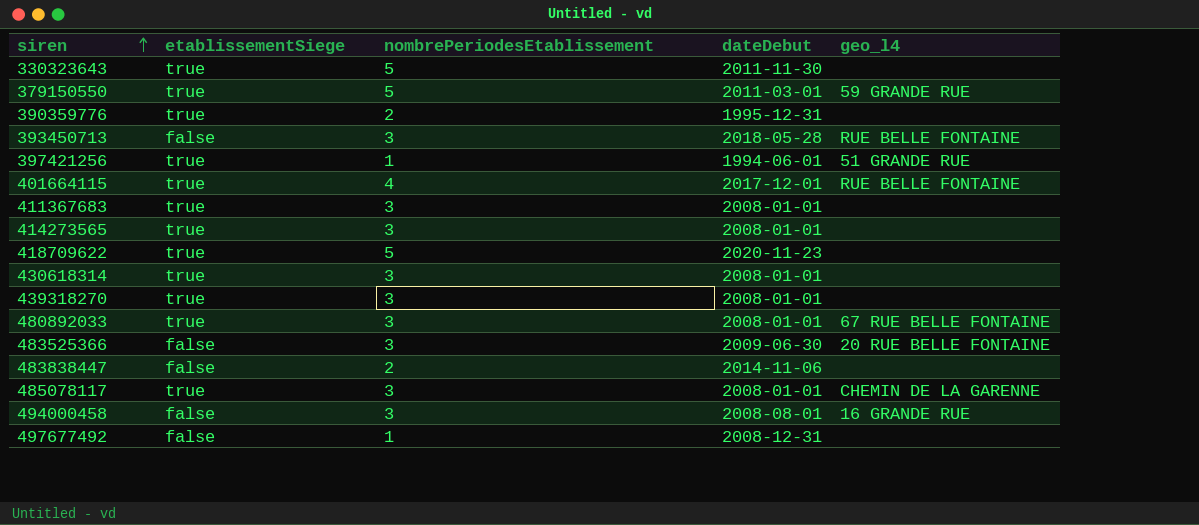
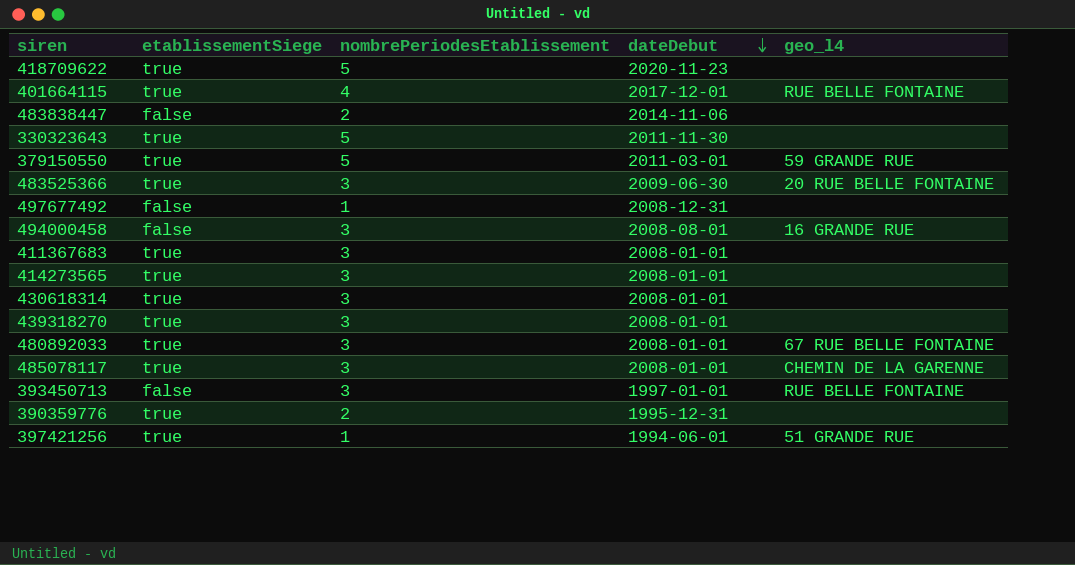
row order: siren ascending -> dateDebut descending
483525366 | etablissementSiege: false -> true
393450713 | dateDebut: 2018-05-28 -> 1997-01-01

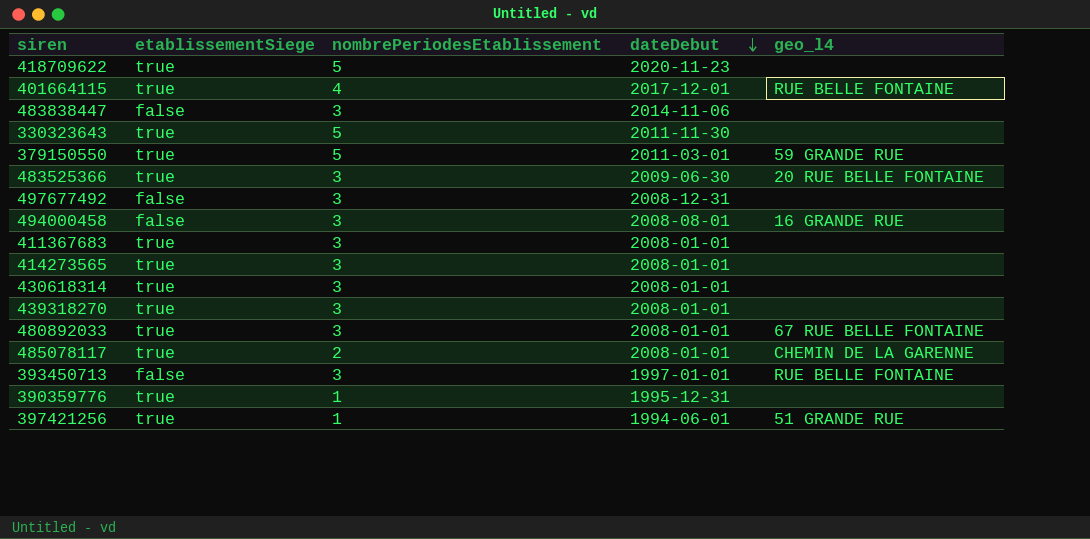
483838447 | nombrePeriodesEtablissement: 2 -> 3
497677492 | nombrePeriodesEtablissement: 1 -> 3
485078117 | nombrePeriodesEtablissement: 3 -> 2
390359776 | nombrePeriodesEtablissement: 2 -> 1

